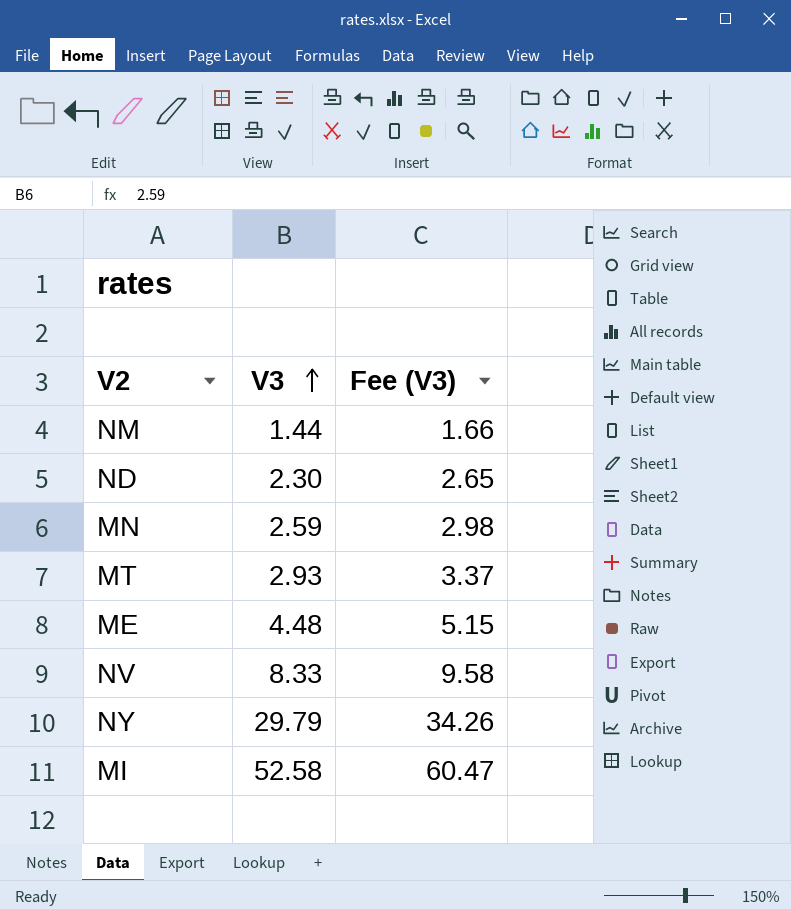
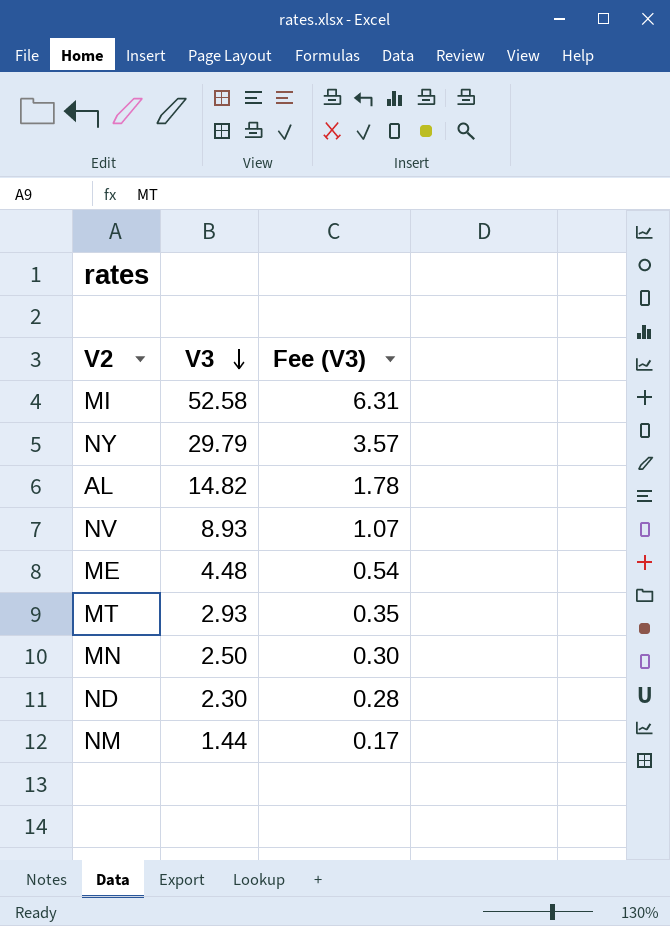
row order: V3 ascending -> V3 descending
column Fee (V3) | formula: [V3] * 1.15 -> [V3] * 0.12
row AL: none -> 14.82 | 1.78
NV | V3: 8.33 -> 8.93
MN | V3: 2.59 -> 2.50

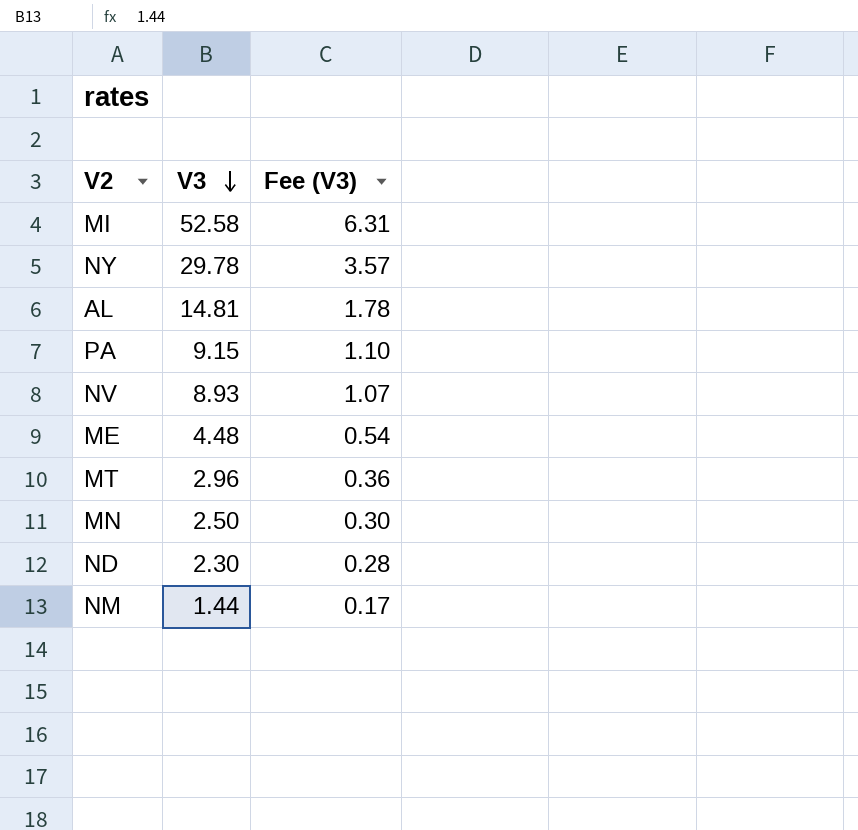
NY | V3: 29.79 -> 29.78
AL | V3: 14.82 -> 14.81
row PA: none -> 9.15 | 1.10
MT | V3: 2.93 -> 2.96
MT | Fee (V3): 0.35 -> 0.36

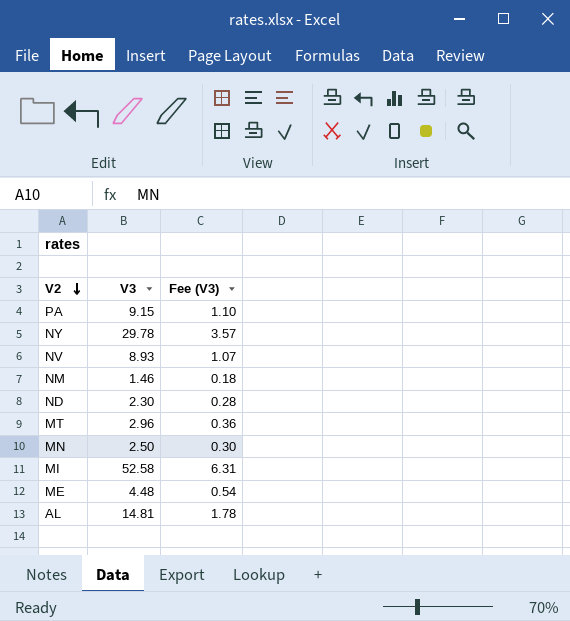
row order: V3 descending -> V2 descending
NM | V3: 1.44 -> 1.46
NM | Fee (V3): 0.17 -> 0.18

